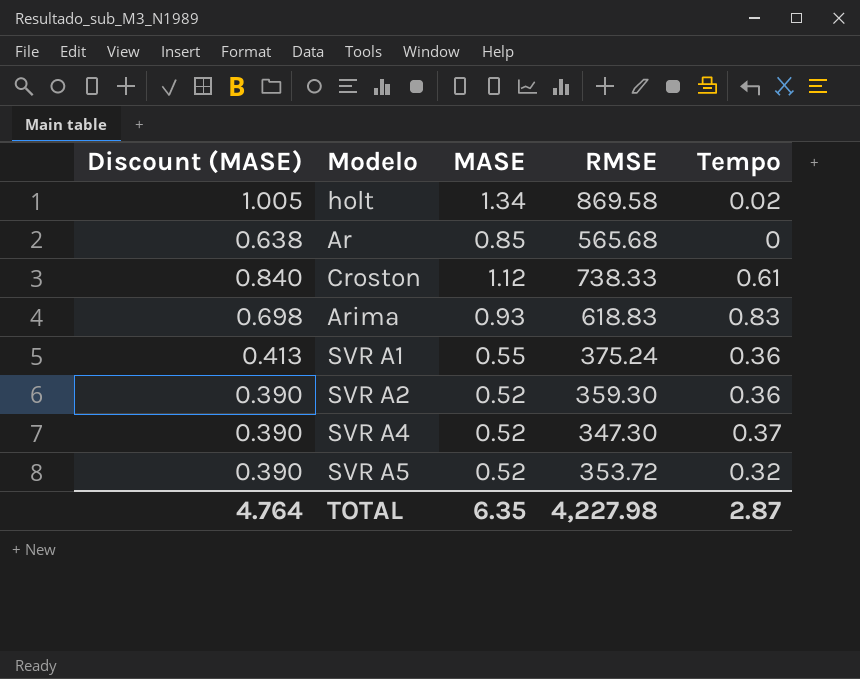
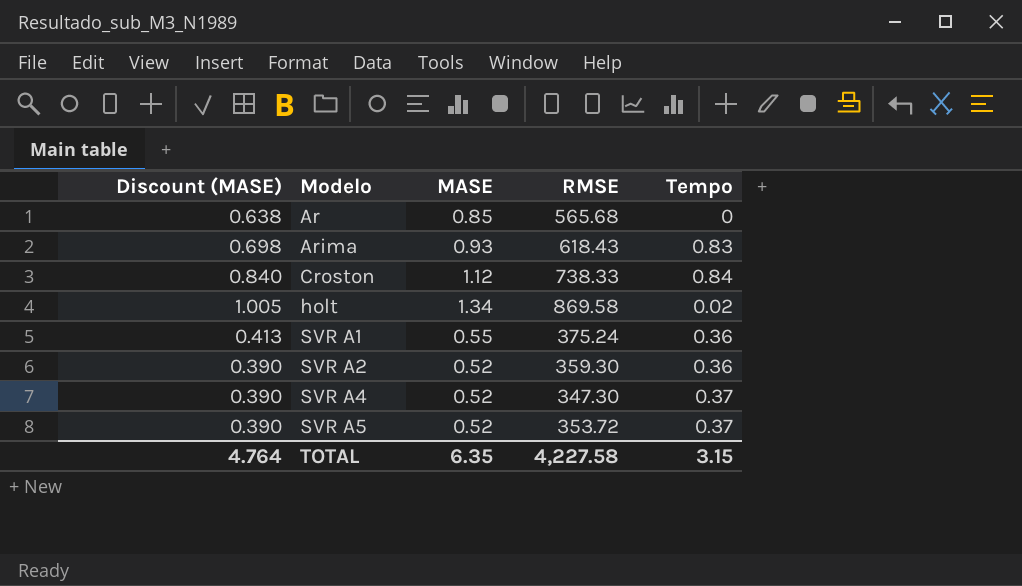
row order: none -> Modelo ascending
Arima | RMSE: 618.83 -> 618.43
Croston | Tempo: 0.61 -> 0.84
SVR A5 | Tempo: 0.32 -> 0.37
TOTAL | RMSE: 4,227.98 -> 4,227.58
TOTAL | Tempo: 2.87 -> 3.15

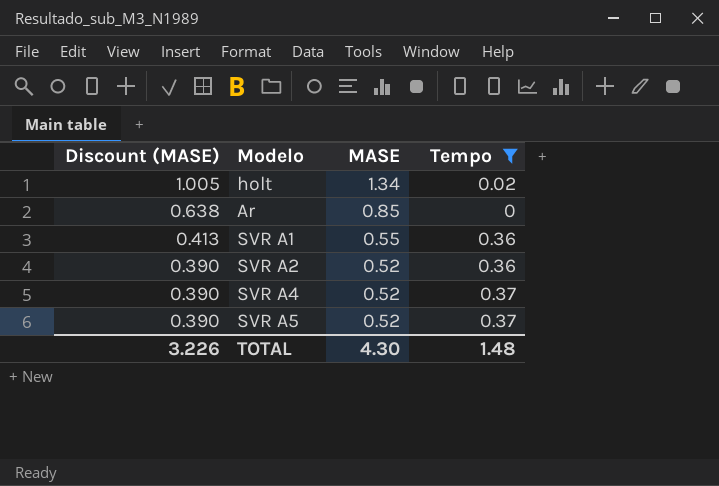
filter: none -> Tempo <= 0.37
row order: Modelo ascending -> Discount (MASE) descending
column RMSE | position: 4 -> none
TOTAL | Discount (MASE): 4.764 -> 3.226
TOTAL | MASE: 6.35 -> 4.30
TOTAL | Tempo: 3.15 -> 1.48

